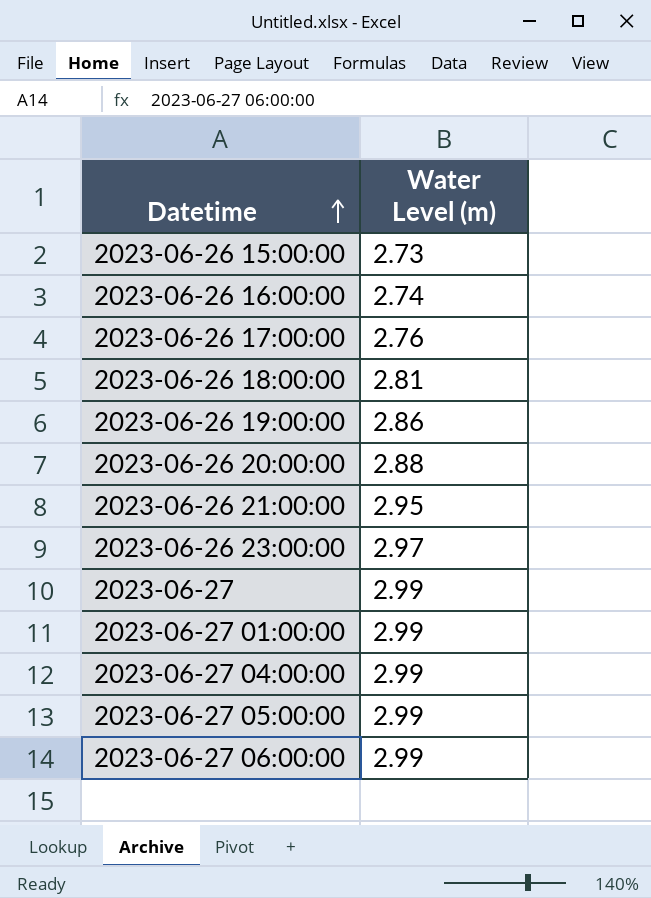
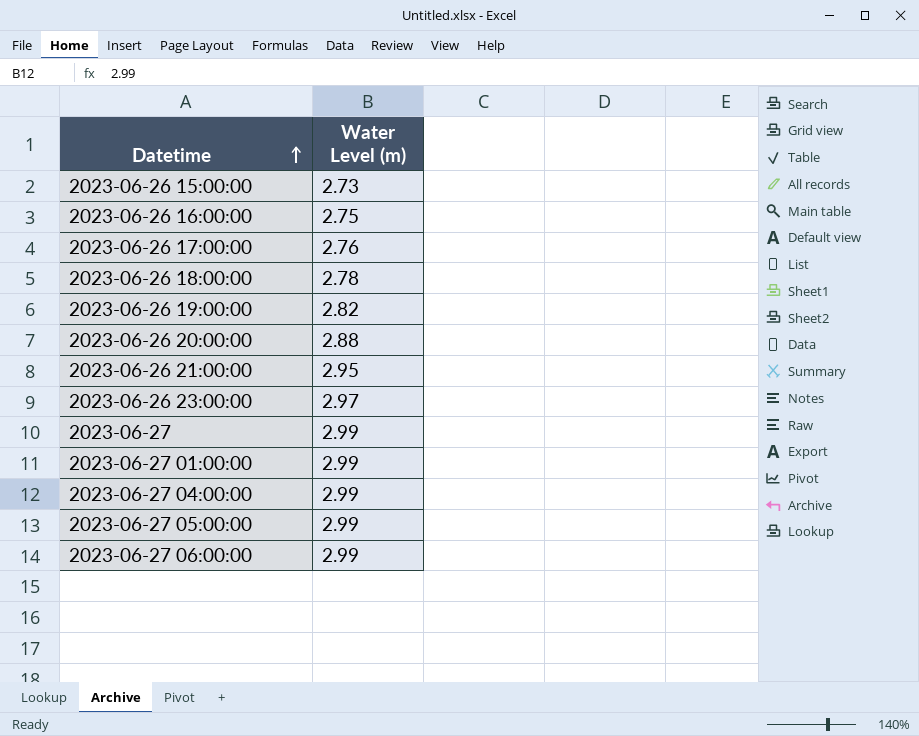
2023-06-26 16:00:00 | Water Level (m): 2.74 -> 2.75
2023-06-26 18:00:00 | Water Level (m): 2.81 -> 2.78
2023-06-26 19:00:00 | Water Level (m): 2.86 -> 2.82

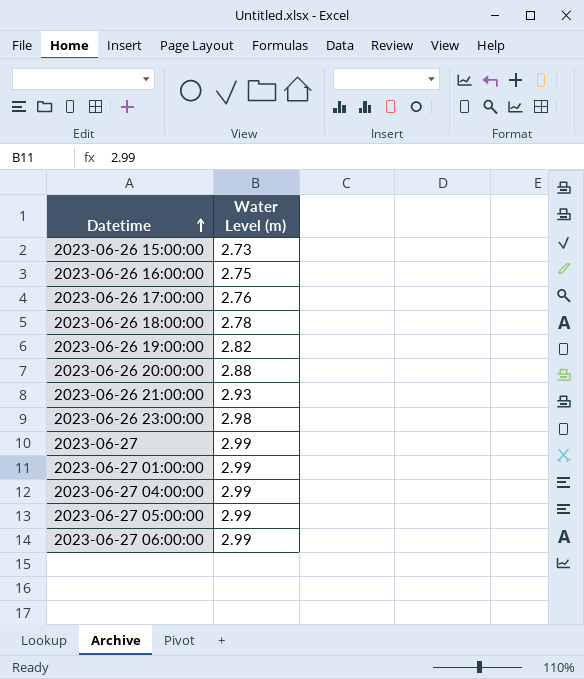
2023-06-26 21:00:00 | Water Level (m): 2.95 -> 2.93
2023-06-26 23:00:00 | Water Level (m): 2.97 -> 2.98

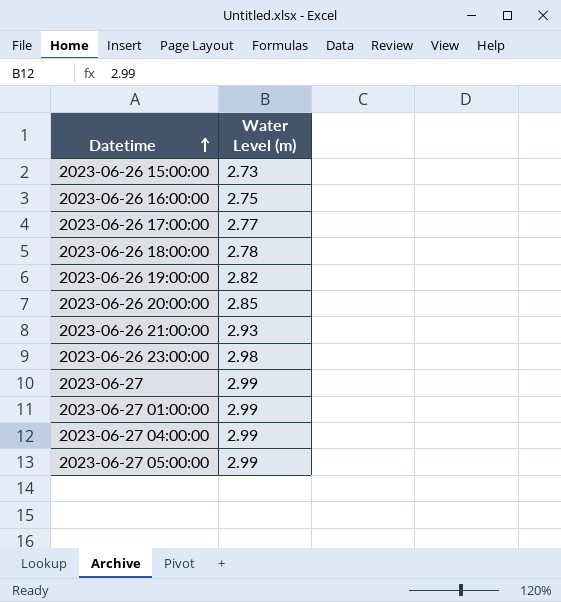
row 2023-06-27 06:00:00: 2.99 -> none
2023-06-26 17:00:00 | Water Level (m): 2.76 -> 2.77
2023-06-26 20:00:00 | Water Level (m): 2.88 -> 2.85

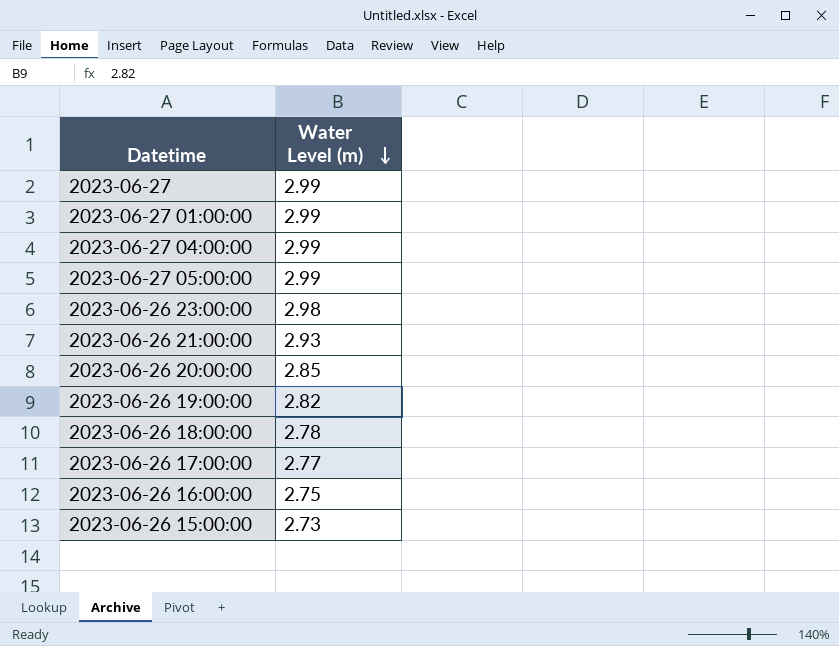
row order: Datetime ascending -> Water Level (m) descending

